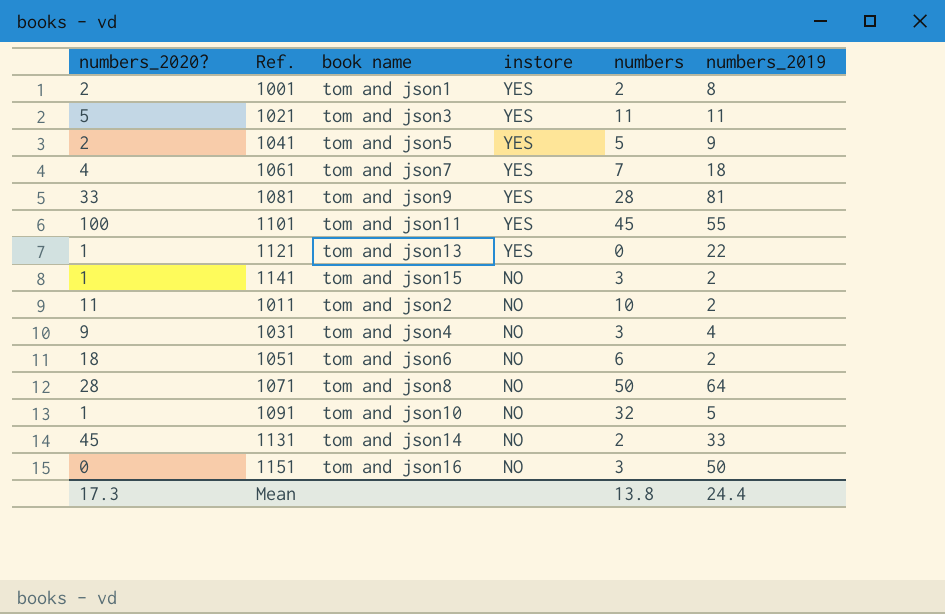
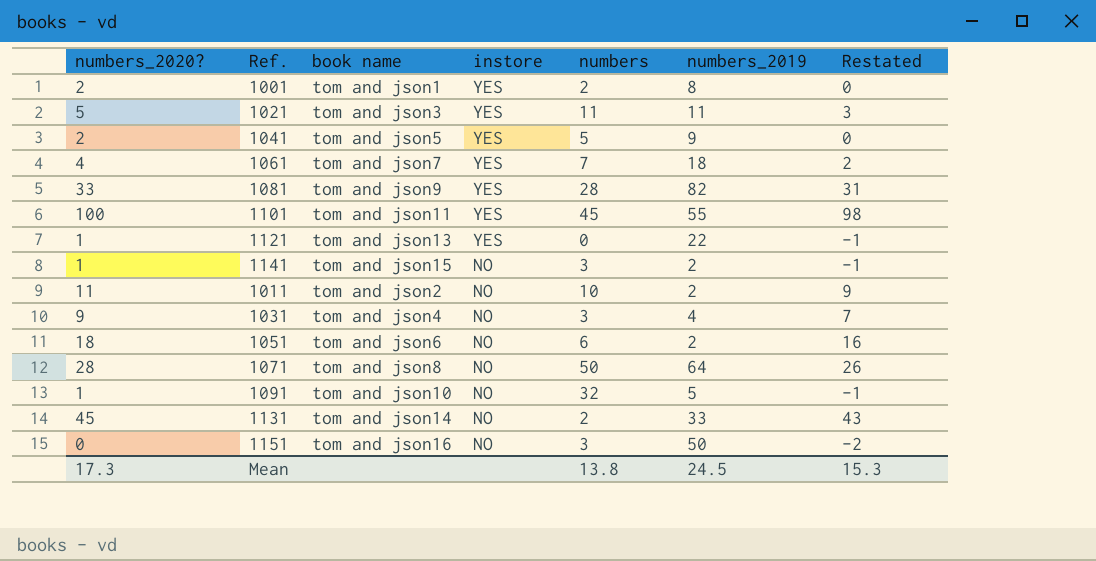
column Restated | formula: none -> [numbers_2020?] - 2
1081 | numbers_2019: 81 -> 82
Mean | numbers_2019: 24.4 -> 24.5

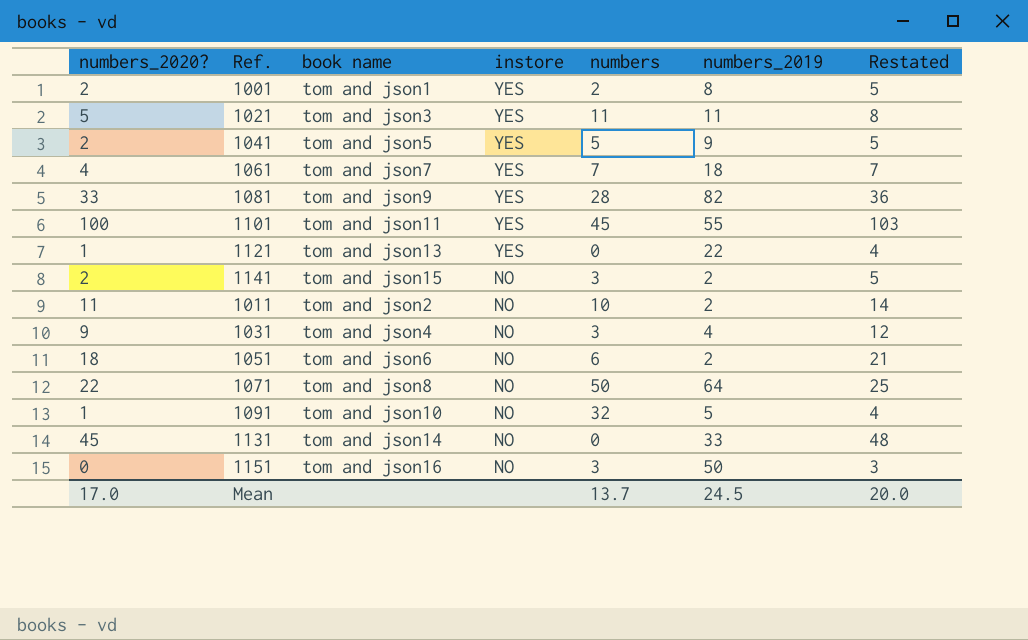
column Restated | formula: [numbers_2020?] - 2 -> [numbers_2020?] + 3
1141 | numbers_2020?: 1 -> 2
1071 | numbers_2020?: 28 -> 22
1131 | numbers: 2 -> 0
Mean | numbers_2020?: 17.3 -> 17.0
Mean | numbers: 13.8 -> 13.7
Mean | Restated: 15.3 -> 20.0

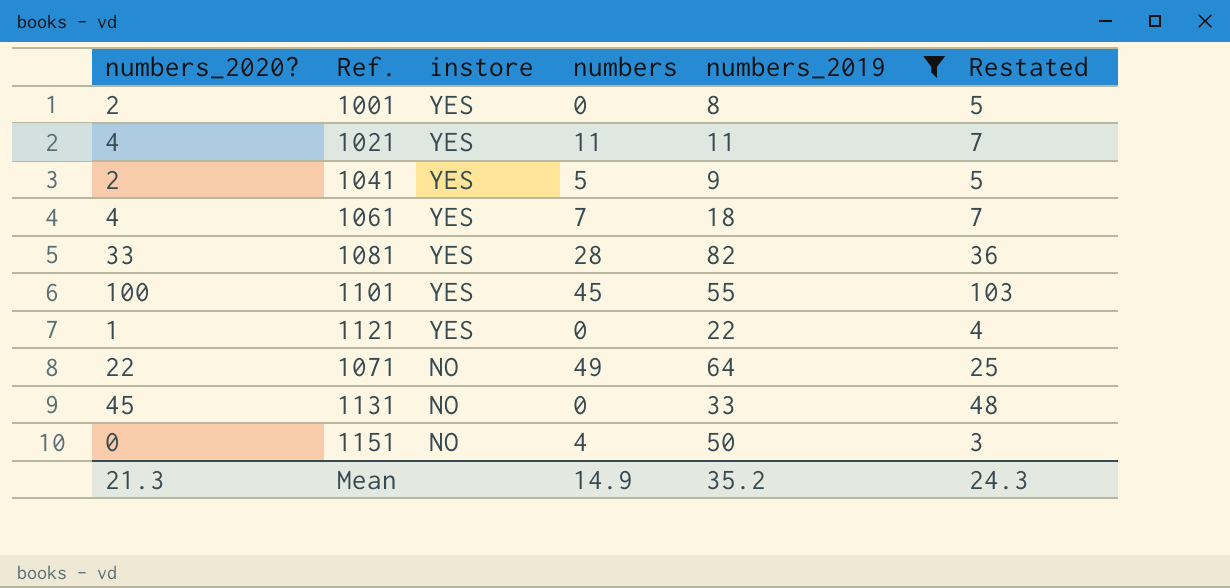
filter: none -> numbers_2019 >= 8
column book name | position: 3 -> none
1001 | numbers: 2 -> 0
1021 | numbers_2020?: 5 -> 4
1021 | Restated: 8 -> 7
1071 | numbers: 50 -> 49
1151 | numbers: 3 -> 4
Mean | numbers_2020?: 17.0 -> 21.3
Mean | numbers: 13.7 -> 14.9
Mean | numbers_2019: 24.5 -> 35.2
Mean | Restated: 20.0 -> 24.3

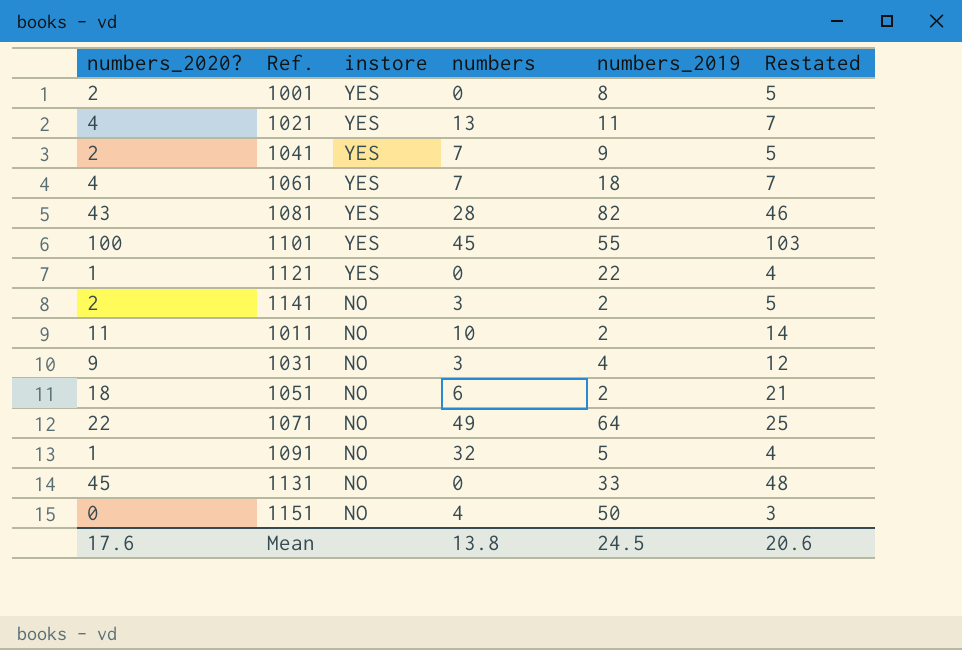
filter: numbers_2019 >= 8 -> none
1021 | numbers: 11 -> 13
1041 | numbers: 5 -> 7
1081 | numbers_2020?: 33 -> 43
1081 | Restated: 36 -> 46
Mean | numbers_2020?: 21.3 -> 17.6
Mean | numbers: 14.9 -> 13.8
Mean | numbers_2019: 35.2 -> 24.5
Mean | Restated: 24.3 -> 20.6

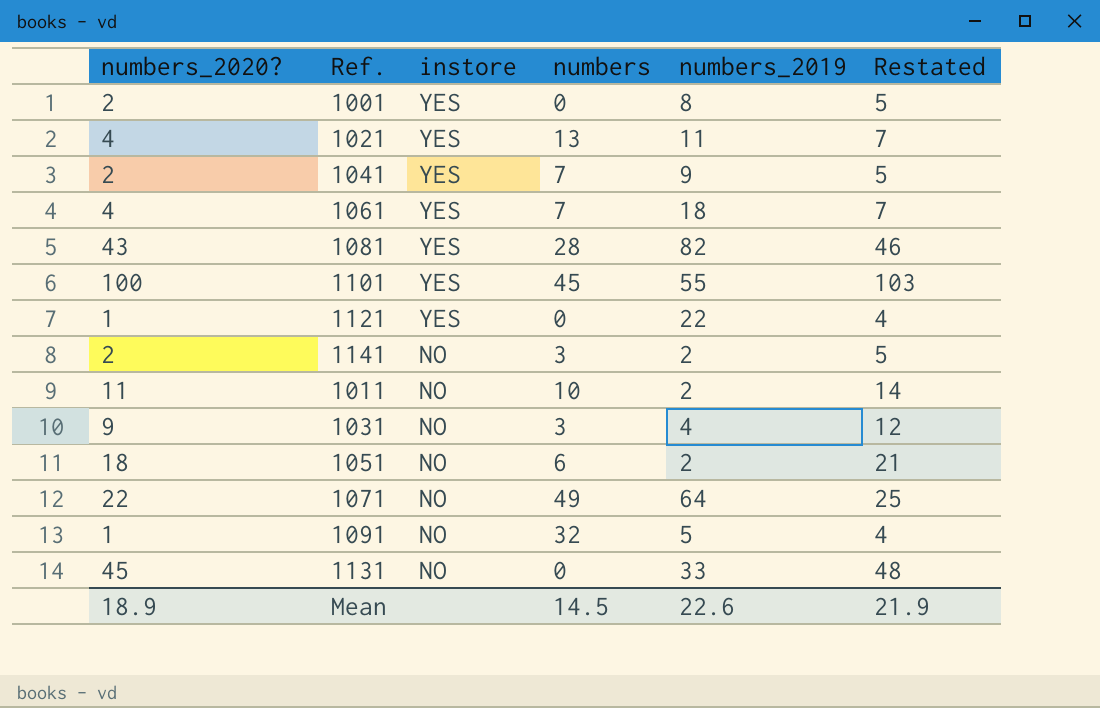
row 1151: 0 | NO | 4 | 50 | 3 -> none
Mean | numbers_2020?: 17.6 -> 18.9
Mean | numbers: 13.8 -> 14.5
Mean | numbers_2019: 24.5 -> 22.6
Mean | Restated: 20.6 -> 21.9

